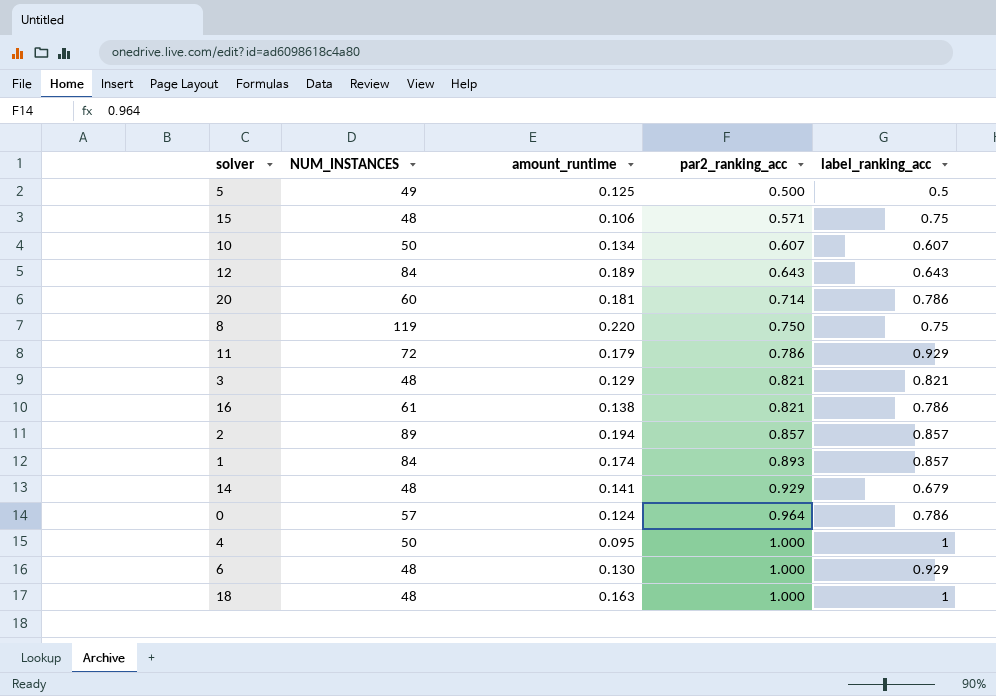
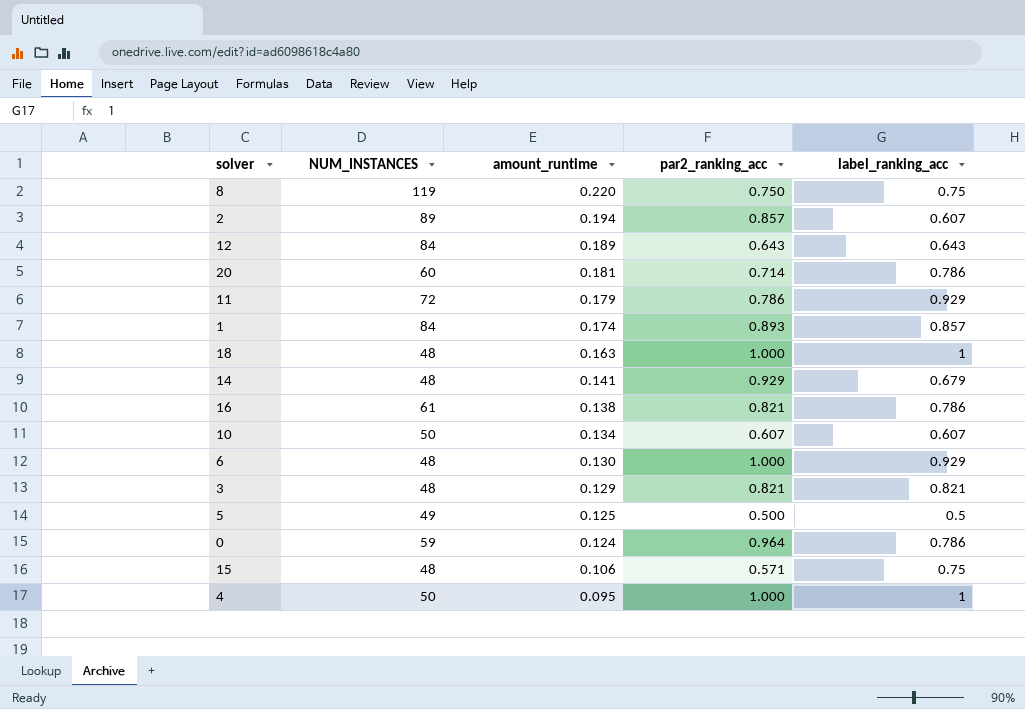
row order: par2_ranking_acc ascending -> amount_runtime descending
2 | label_ranking_acc: 0.857 -> 0.607
0 | NUM_INSTANCES: 57 -> 59

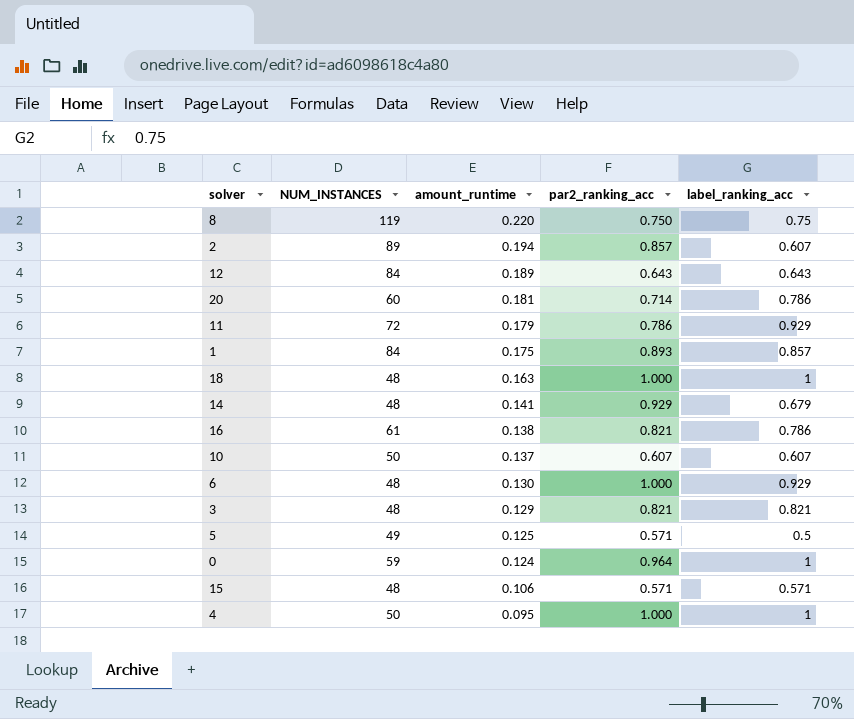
1 | amount_runtime: 0.174 -> 0.175
10 | amount_runtime: 0.134 -> 0.137
5 | par2_ranking_acc: 0.500 -> 0.571
0 | label_ranking_acc: 0.786 -> 1
15 | label_ranking_acc: 0.75 -> 0.571

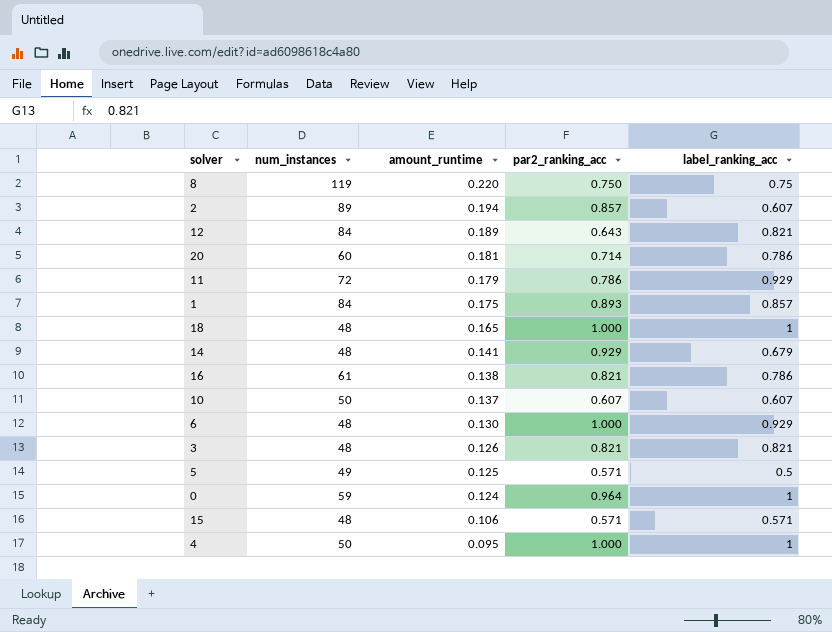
column name: NUM_INSTANCES -> num_instances
12 | label_ranking_acc: 0.643 -> 0.821
18 | amount_runtime: 0.163 -> 0.165
3 | amount_runtime: 0.129 -> 0.126

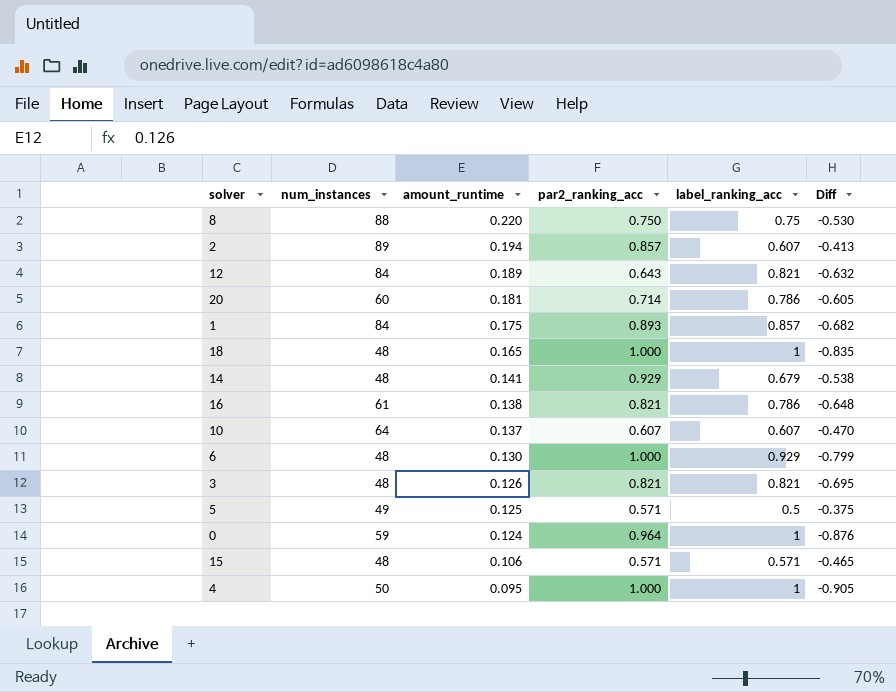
column Diff | formula: none -> [amount_runtime] - [label_ranking_acc]
row 11: 72 | 0.179 | 0.786 | 0.929 -> none
8 | num_instances: 119 -> 88
10 | num_instances: 50 -> 64

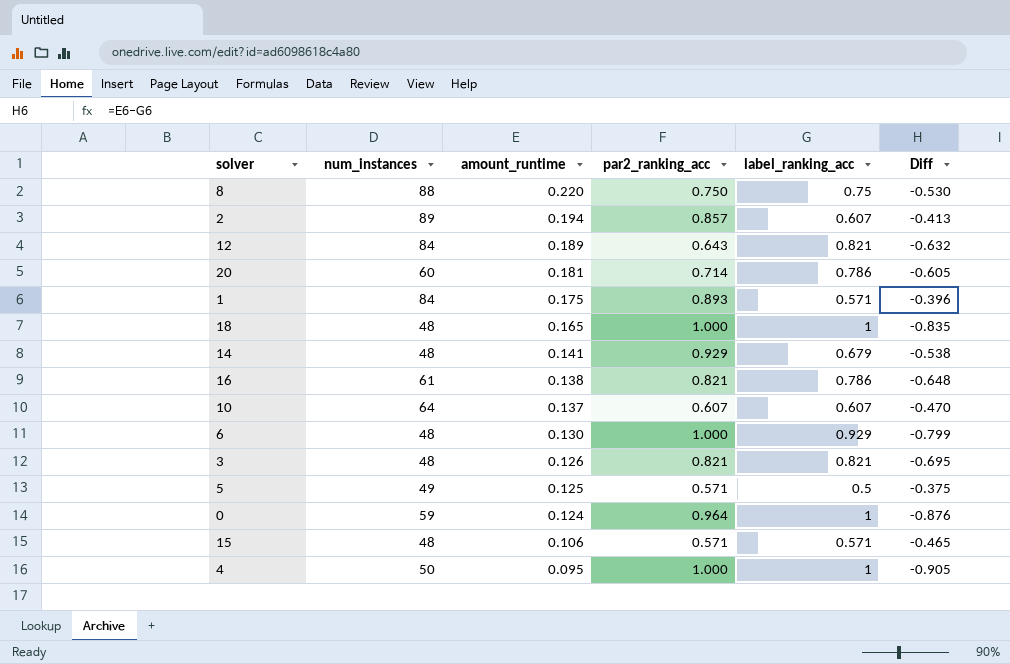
1 | label_ranking_acc: 0.857 -> 0.571
1 | Diff: -0.682 -> -0.396

